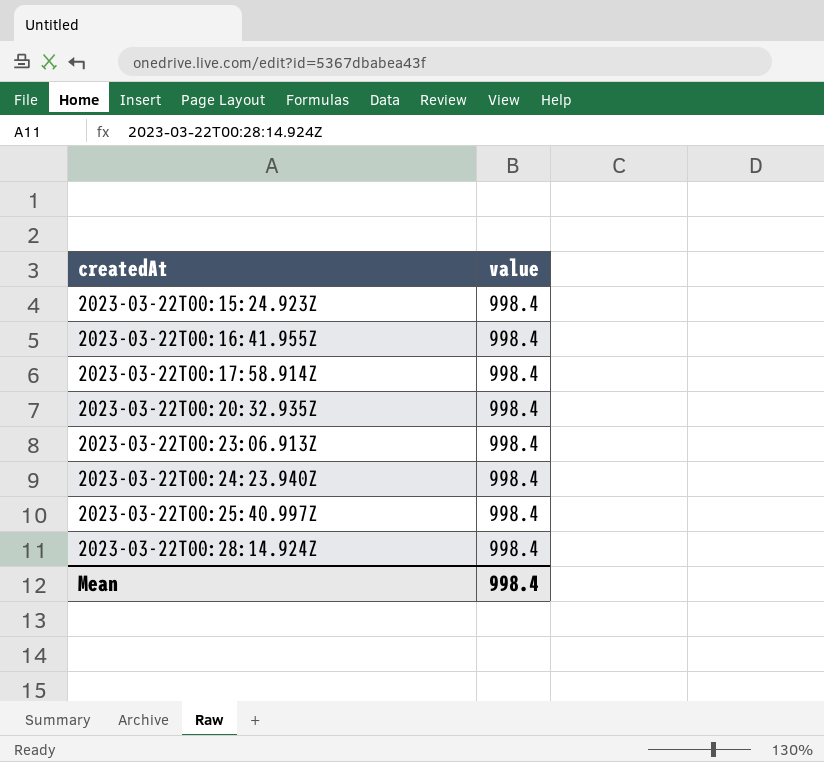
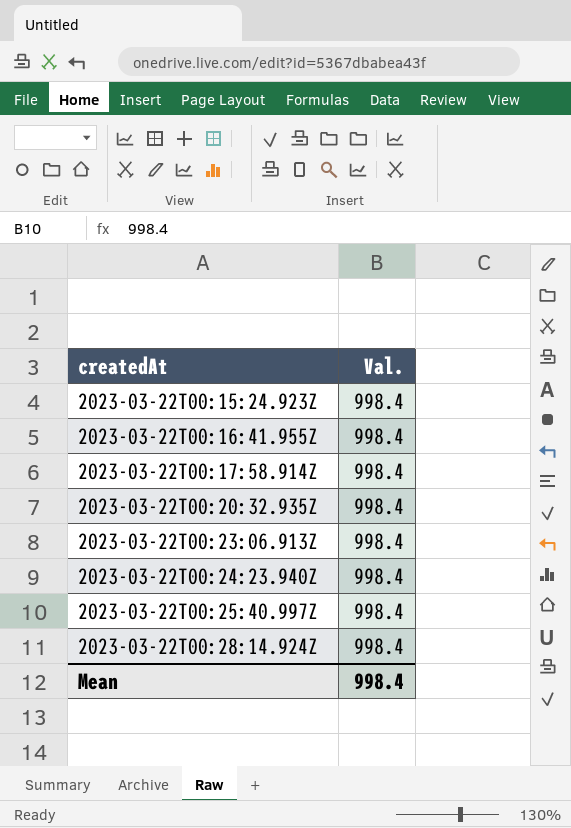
column name: value -> Val.

